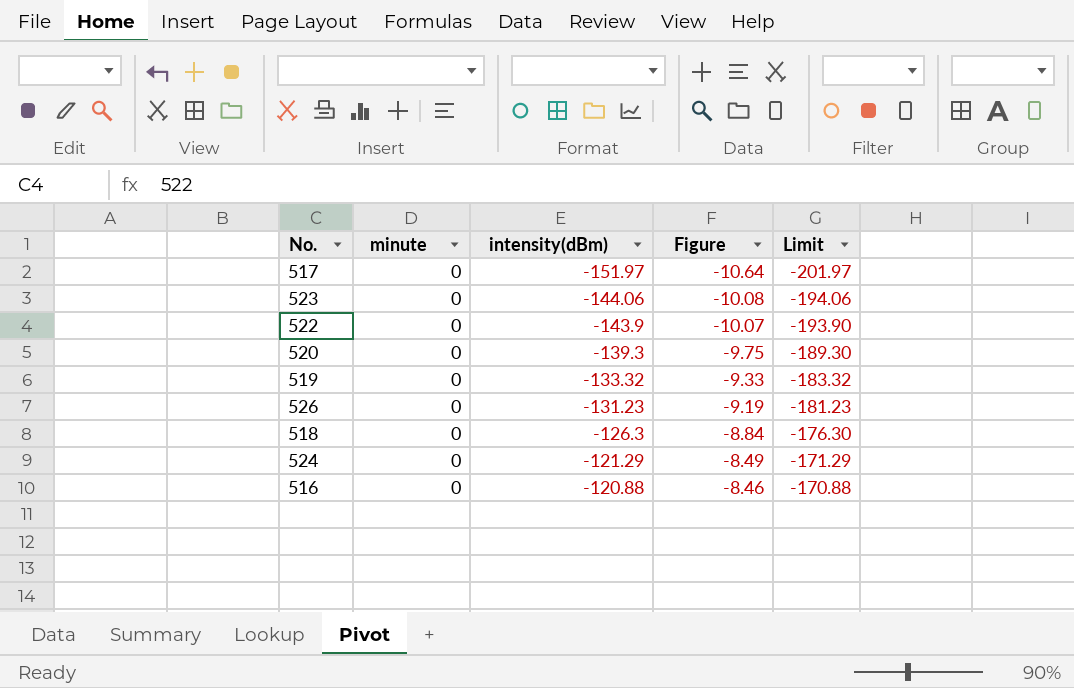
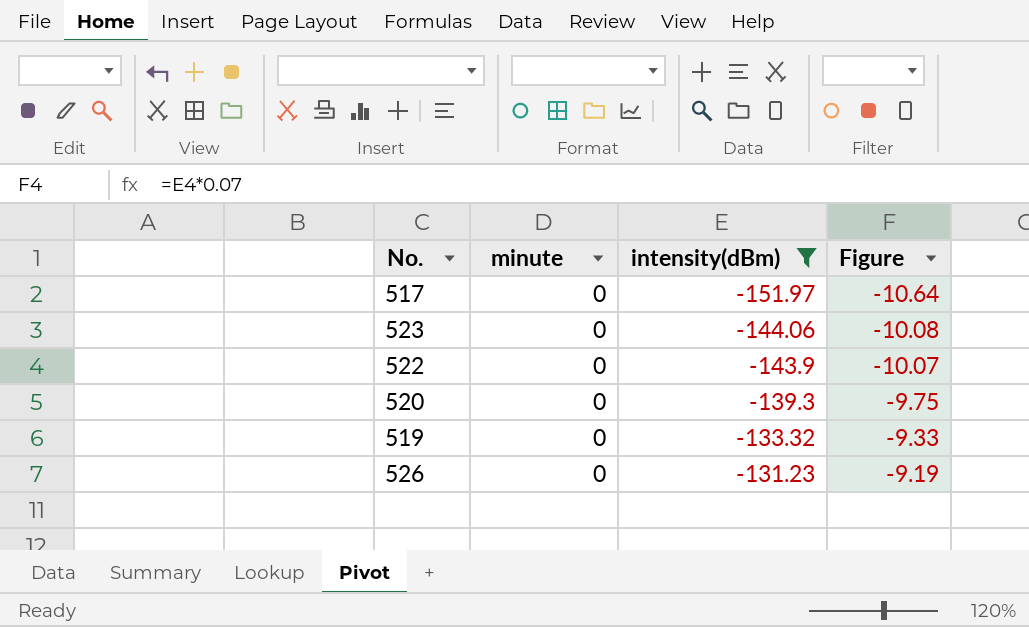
filter: none -> intensity(dBm) <= -131.23
column Limit | formula: [intensity(dBm)] - 50 -> none

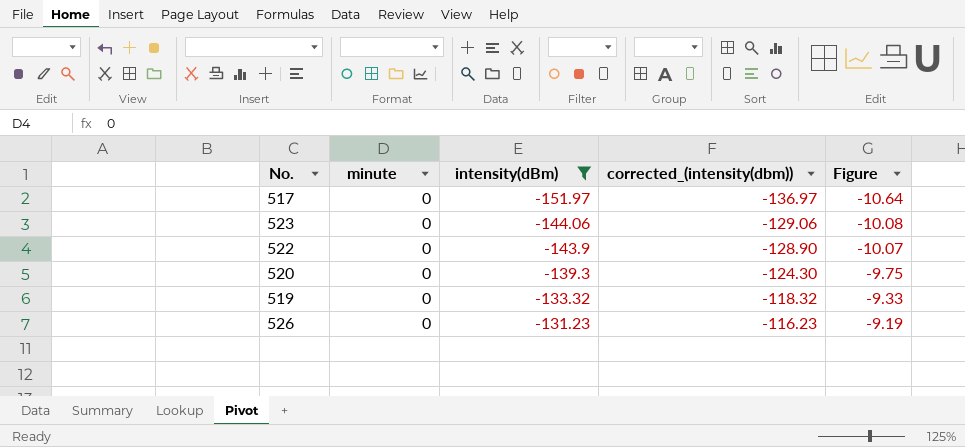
column corrected_(intensity(dbm)) | formula: none -> [intensity(dBm)] + 15

